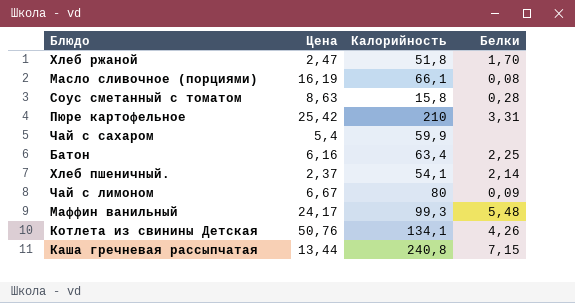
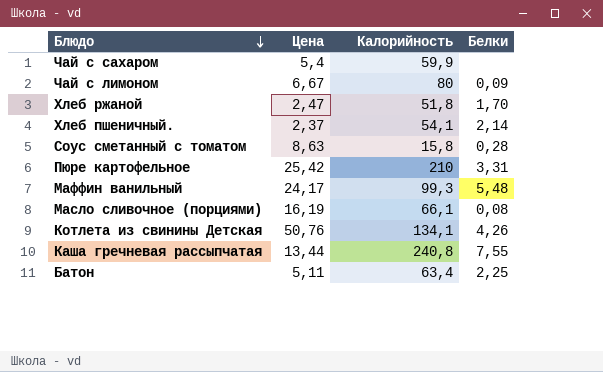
row order: none -> Блюдо descending
Каша гречневая рассыпчатая | Белки: 7,15 -> 7,55
Батон | Цена: 6,16 -> 5,11

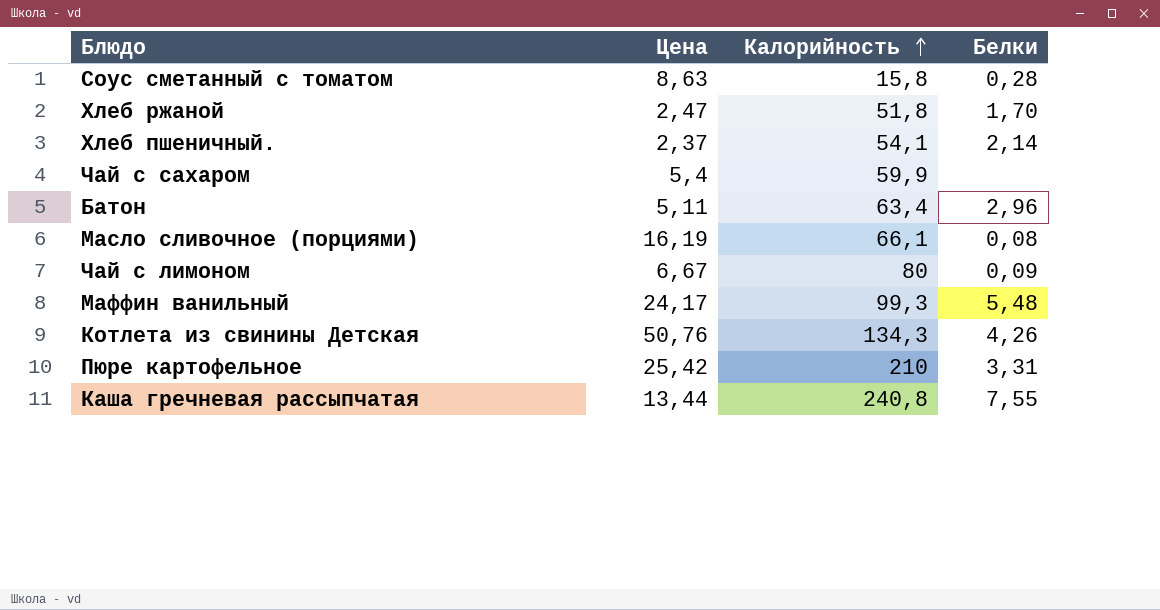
row order: Блюдо descending -> Калорийность ascending
Батон | Белки: 2,25 -> 2,96
Котлета из свинины Детская | Калорийность: 134,1 -> 134,3

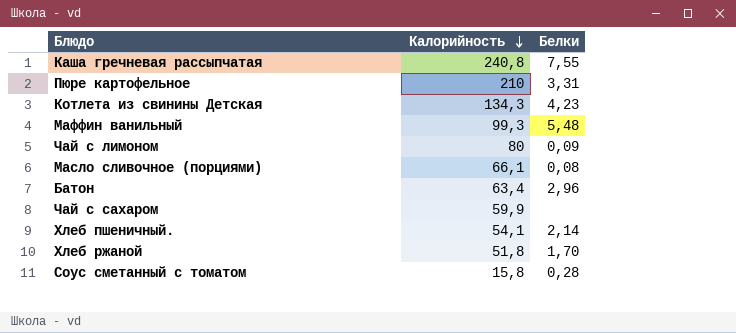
row order: Калорийность ascending -> Калорийность descending
column Цена | position: 2 -> none
Котлета из свинины Детская | Белки: 4,26 -> 4,23

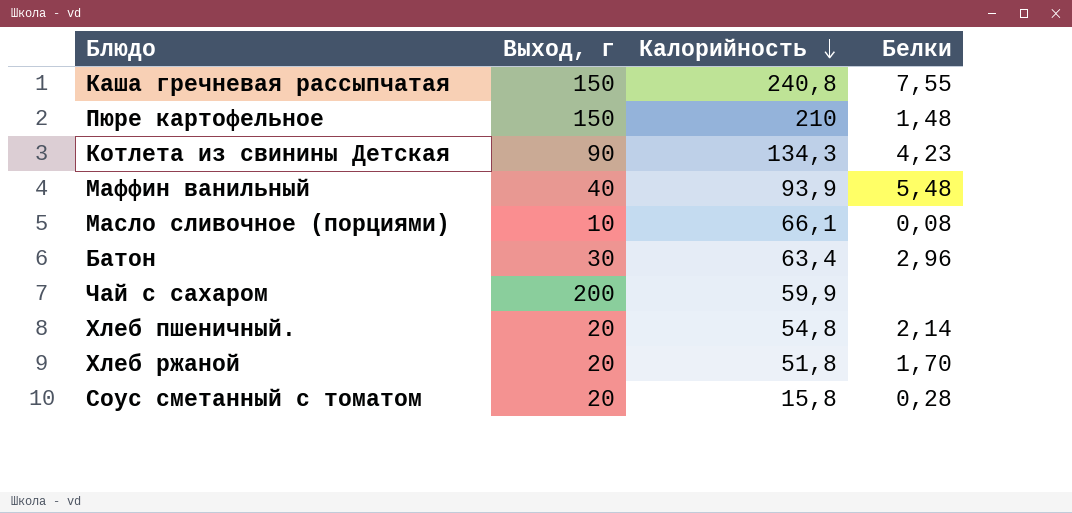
column Выход, г | position: none -> 2
row Чай с лимоном: 80 | 0,09 -> none
Пюре картофельное | Белки: 3,31 -> 1,48
Маффин ванильный | Калорийность: 99,3 -> 93,9
Хлеб пшеничный. | Калорийность: 54,1 -> 54,8

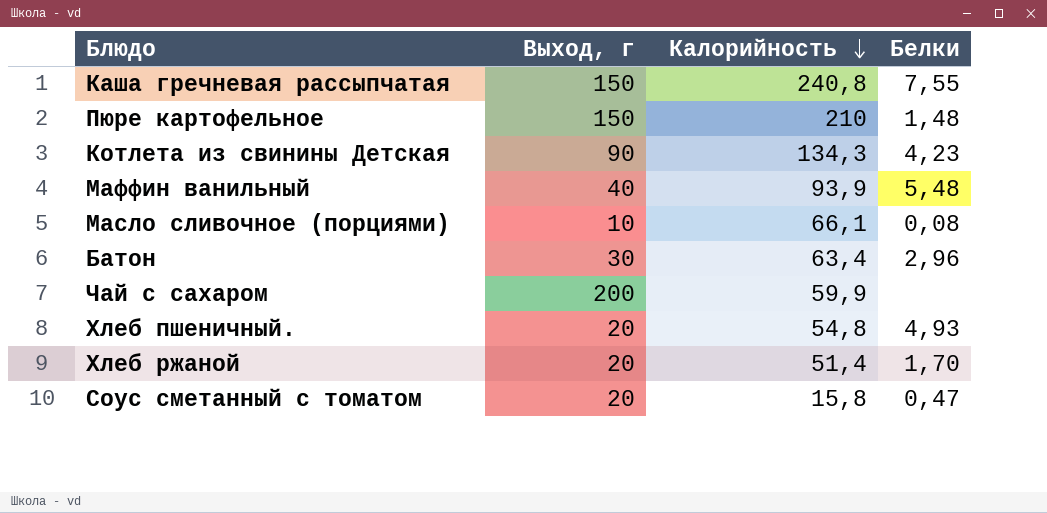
Хлеб пшеничный. | Белки: 2,14 -> 4,93
Хлеб ржаной | Калорийность: 51,8 -> 51,4
Соус сметанный с томатом | Белки: 0,28 -> 0,47

